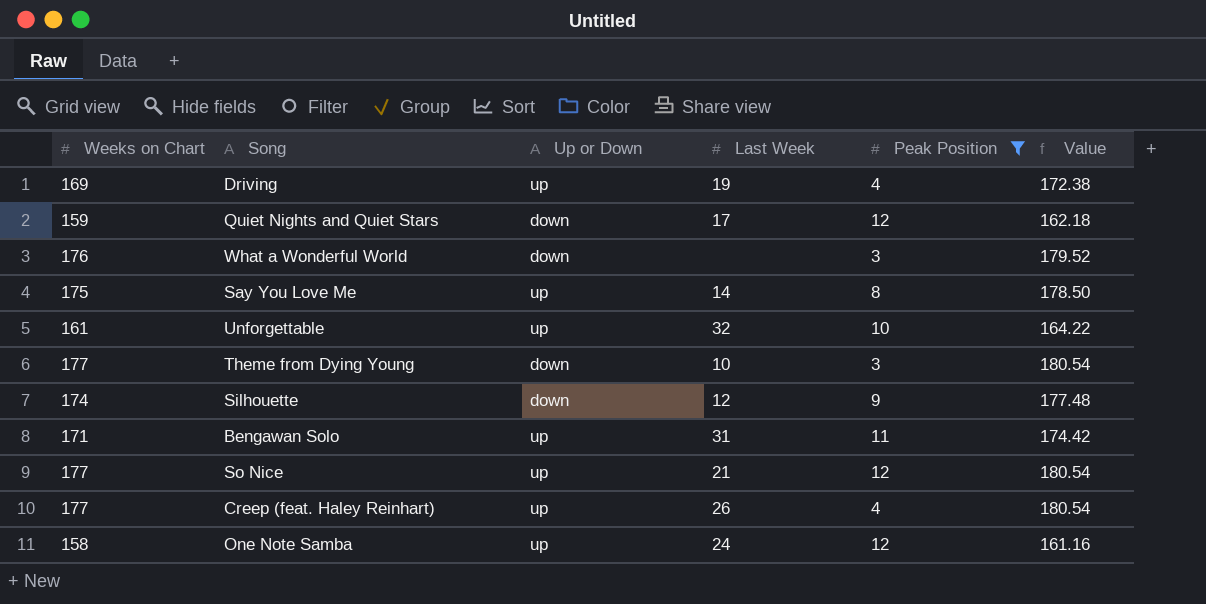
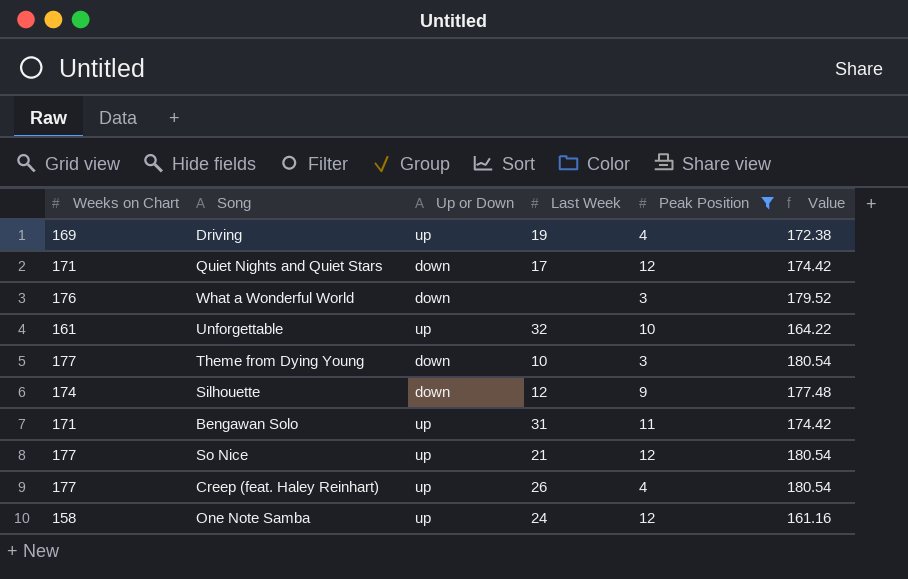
row Say You Love Me: 175 | up | 14 | 8 | 178.50 -> none
Quiet Nights and Quiet Stars | Weeks on Chart: 159 -> 171
Quiet Nights and Quiet Stars | Value: 162.18 -> 174.42

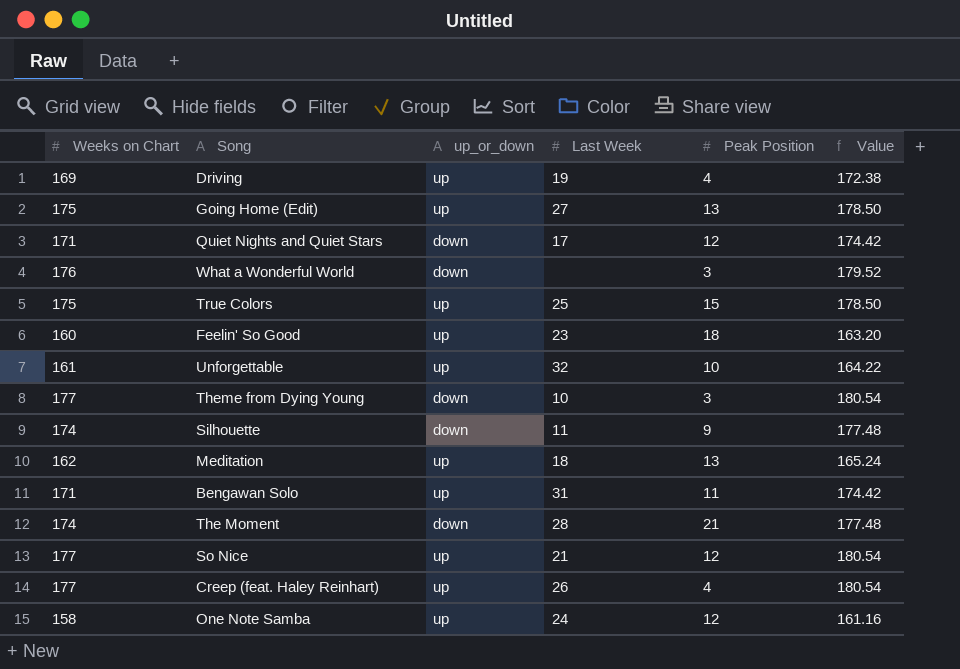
filter: Peak Position <= 12 -> none
column name: Up or Down -> up_or_down
Silhouette | Last Week: 12 -> 11

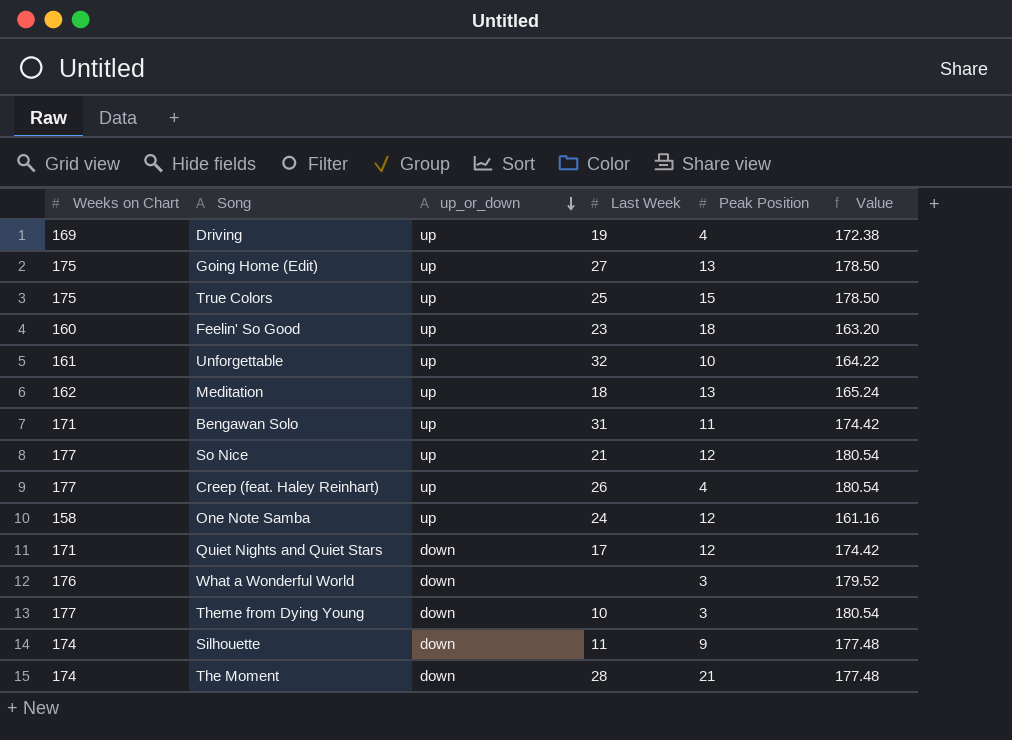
row order: none -> up_or_down descending

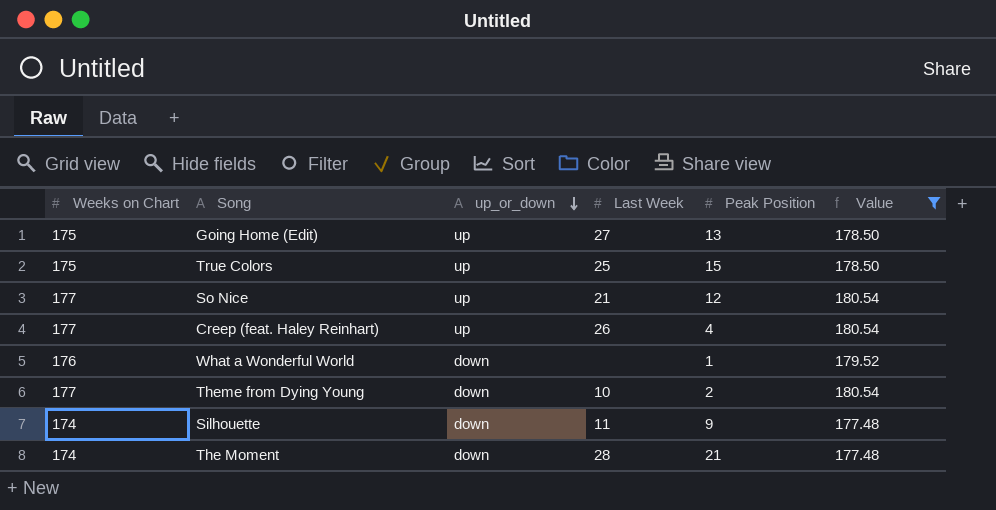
filter: none -> Value >= 177.48
What a Wonderful World | Peak Position: 3 -> 1
Theme from Dying Young | Peak Position: 3 -> 2

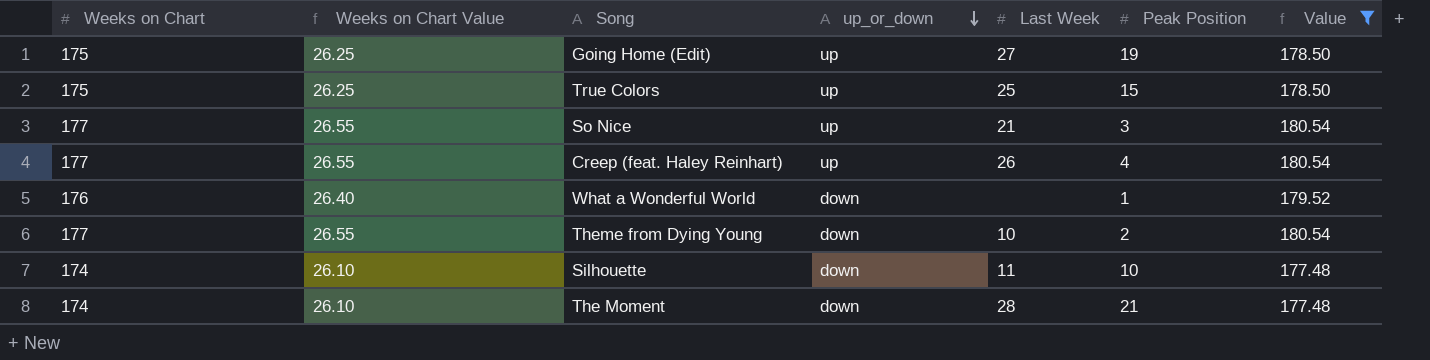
column Weeks on Chart Value | formula: none -> [Weeks on Chart] * 0.15
Going Home (Edit) | Peak Position: 13 -> 19
So Nice | Peak Position: 12 -> 3
Silhouette | Peak Position: 9 -> 10

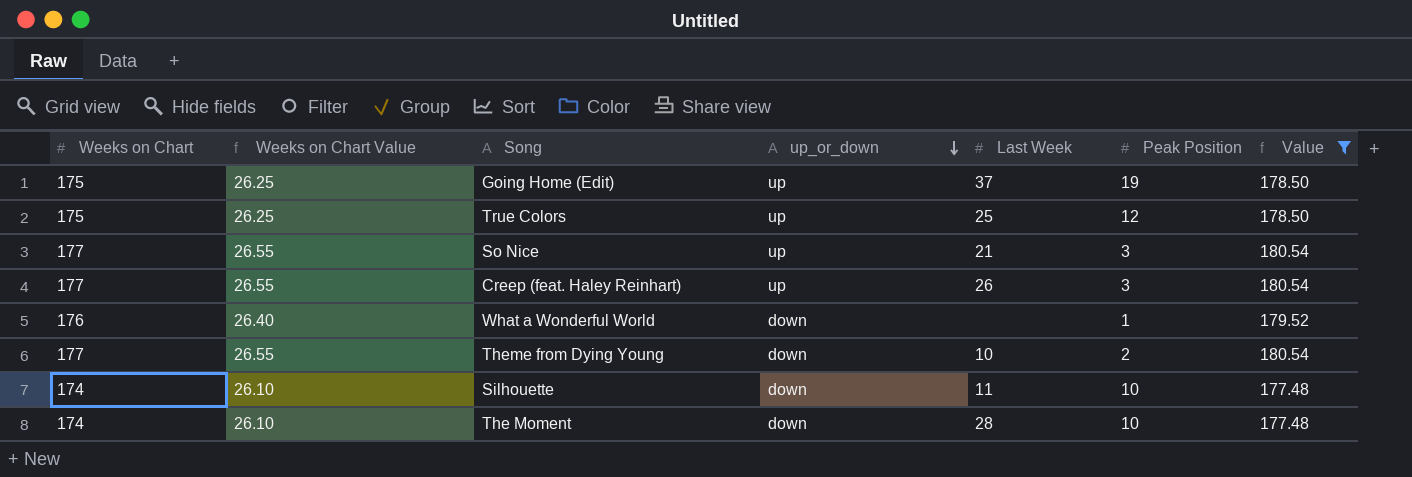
Going Home (Edit) | Last Week: 27 -> 37
True Colors | Peak Position: 15 -> 12
Creep (feat. Haley Reinhart) | Peak Position: 4 -> 3
The Moment | Peak Position: 21 -> 10

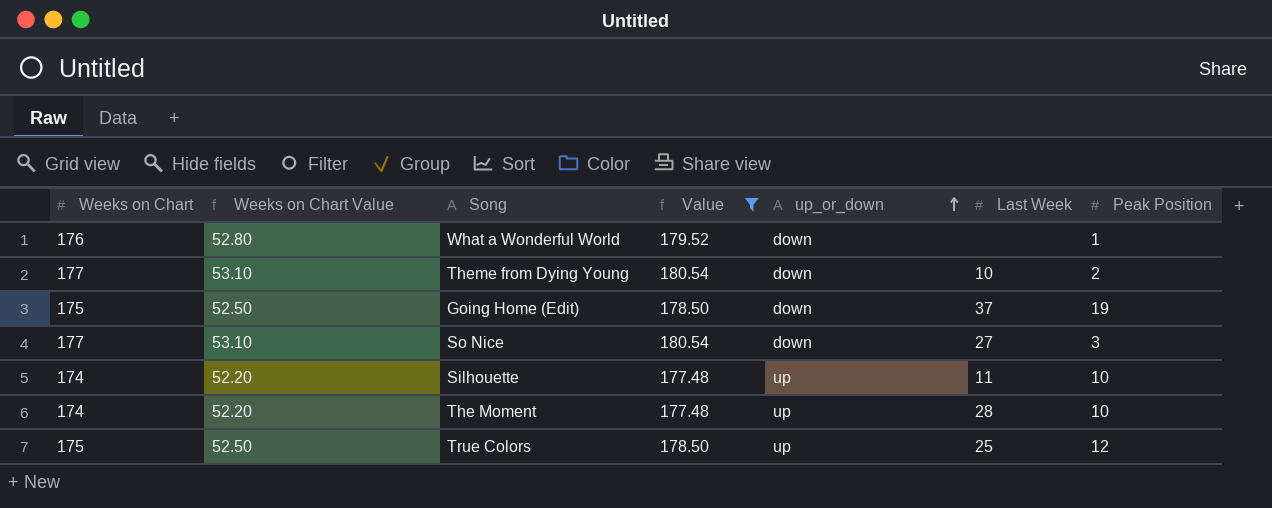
row order: up_or_down descending -> up_or_down ascending
column Weeks on Chart Value | formula: [Weeks on Chart] * 0.15 -> [Weeks on Chart] * 0.3
column Value | position: 7 -> 4
row Creep (feat. Haley Reinhart): 177 | 26.55 | up | 26 | 3 | 180.54 -> none
Going Home (Edit) | up_or_down: up -> down
So Nice | up_or_down: up -> down
So Nice | Last Week: 21 -> 27
Silhouette | up_or_down: down -> up
The Moment | up_or_down: down -> up

